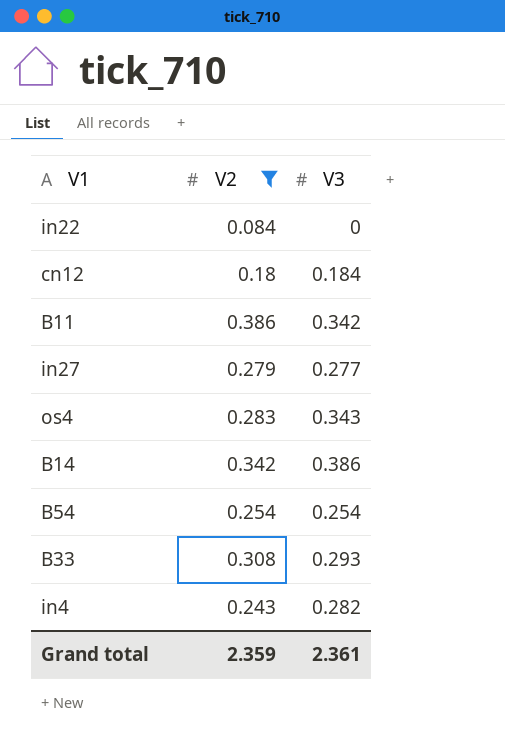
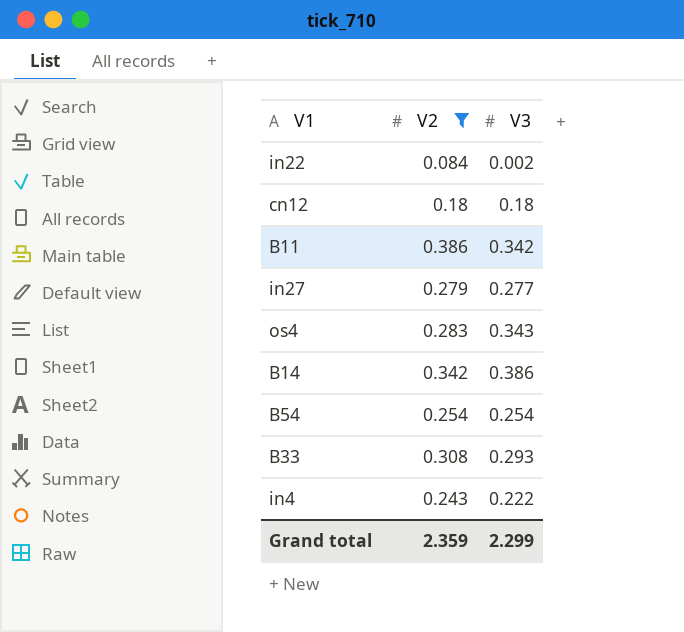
in22 | V3: 0 -> 0.002
cn12 | V3: 0.184 -> 0.18
in4 | V3: 0.282 -> 0.222
Grand total | V3: 2.361 -> 2.299

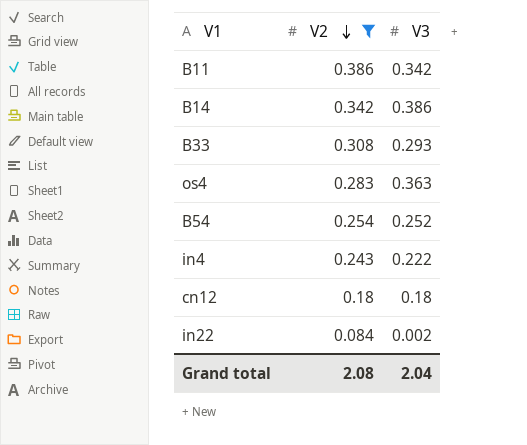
row order: none -> V2 descending
row in27: 0.279 | 0.277 -> none
os4 | V3: 0.343 -> 0.363
B54 | V3: 0.254 -> 0.252
Grand total | V2: 2.359 -> 2.08
Grand total | V3: 2.299 -> 2.04

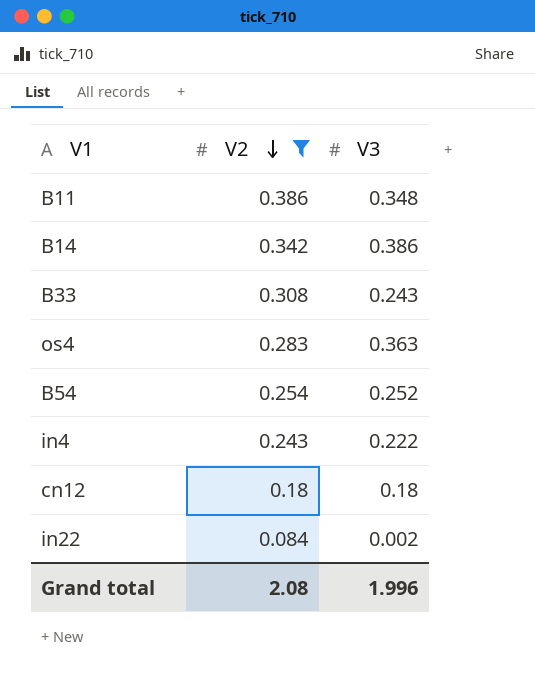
B11 | V3: 0.342 -> 0.348
B33 | V3: 0.293 -> 0.243
Grand total | V3: 2.04 -> 1.996

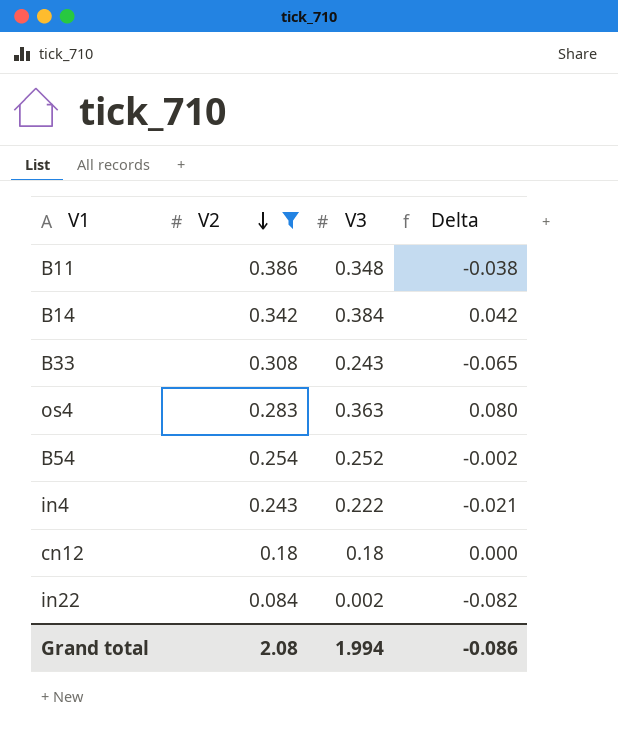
column Delta | formula: none -> [V3] - [V2]
B14 | V3: 0.386 -> 0.384
Grand total | V3: 1.996 -> 1.994

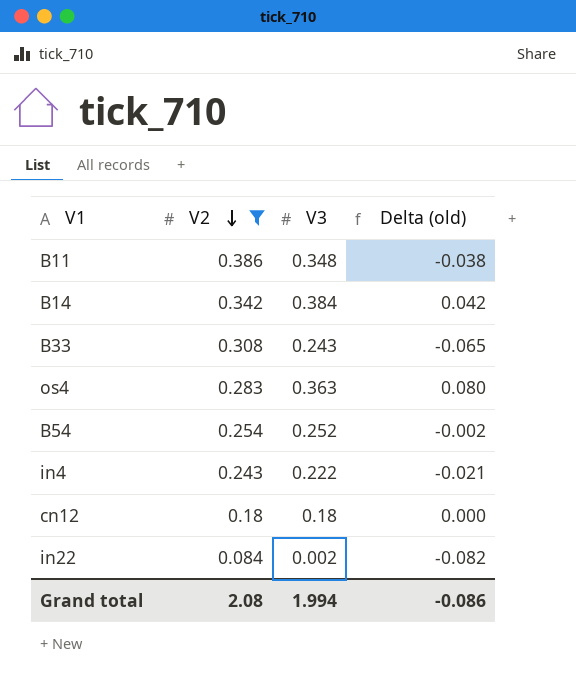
column name: Delta -> Delta (old)

